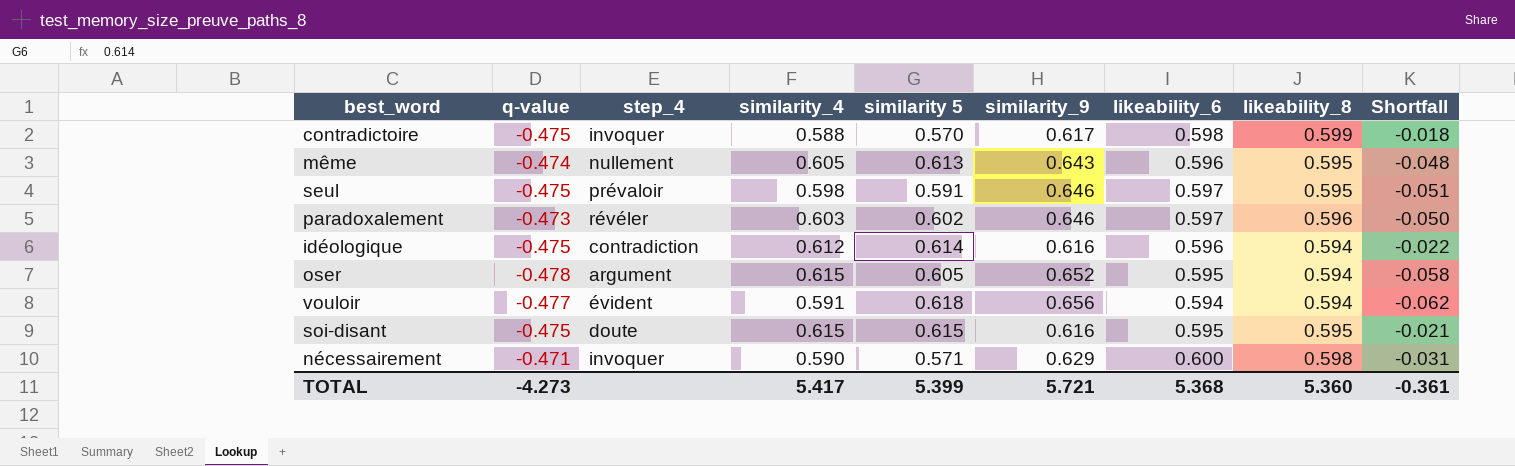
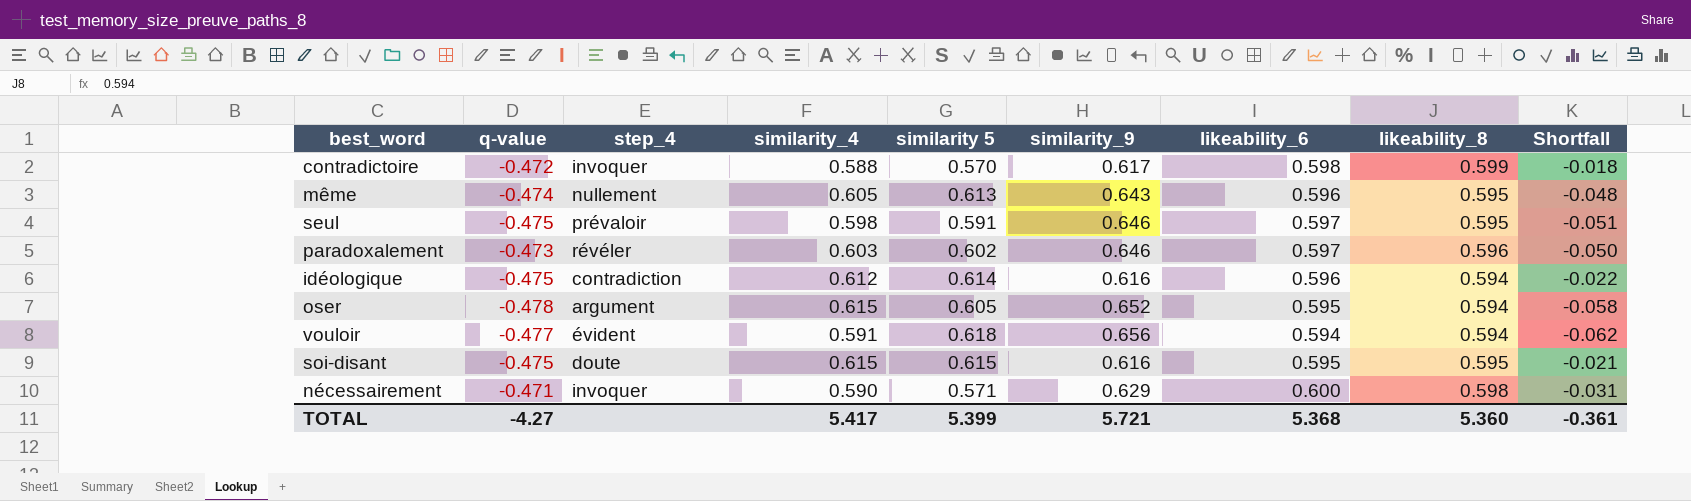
contradictoire | q-value: -0.475 -> -0.472
TOTAL | q-value: -4.273 -> -4.27

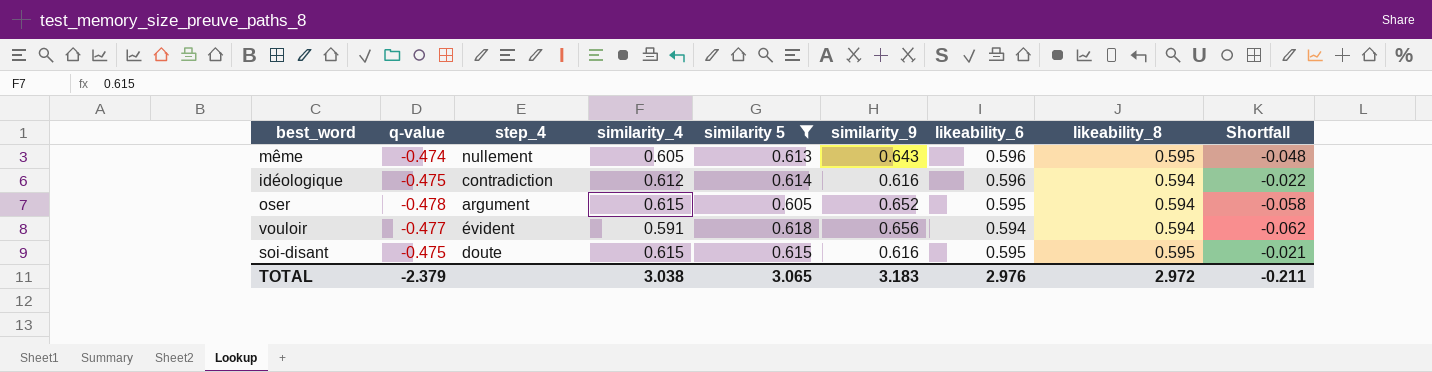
filter: none -> similarity 5 >= 0.605
TOTAL | q-value: -4.27 -> -2.379
TOTAL | similarity_4: 5.417 -> 3.038
TOTAL | similarity 5: 5.399 -> 3.065
TOTAL | similarity_9: 5.721 -> 3.183
TOTAL | likeability_6: 5.368 -> 2.976
TOTAL | likeability_8: 5.360 -> 2.972
TOTAL | Shortfall: -0.361 -> -0.211

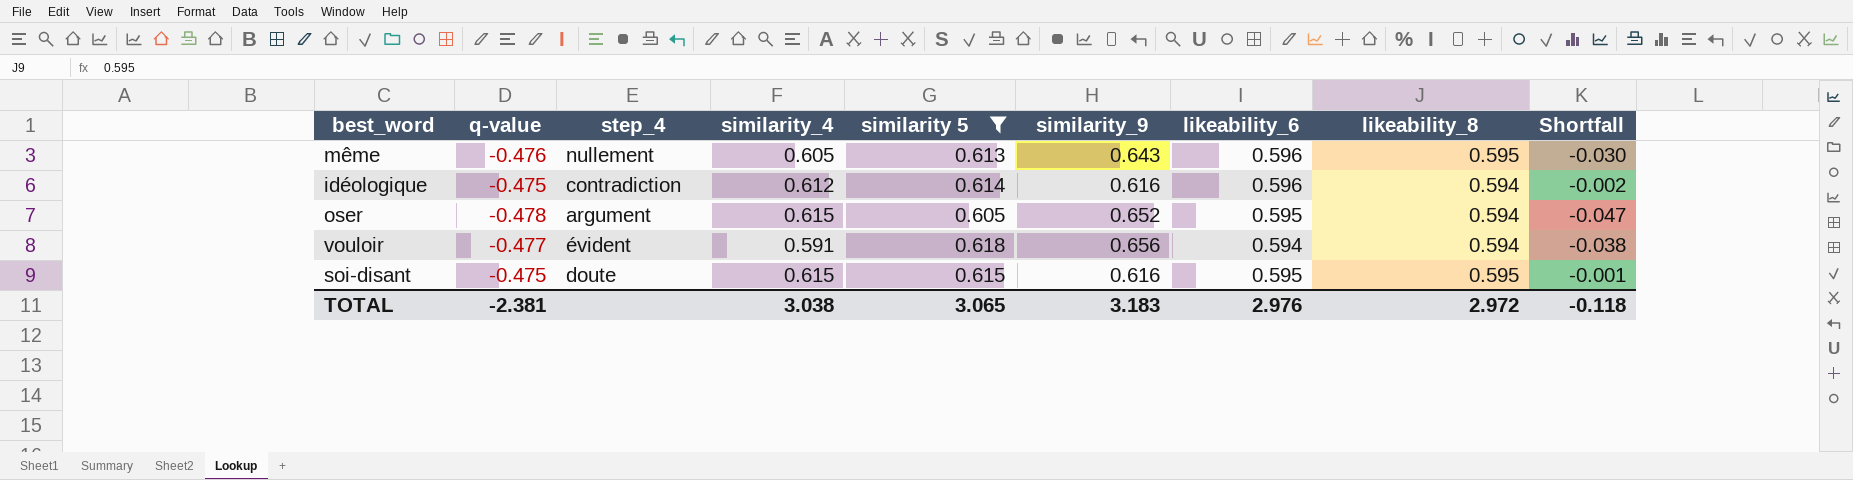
column Shortfall | formula: [likeability_8] - [similarity_9] -> [similarity 5] - [similarity_9]
même | q-value: -0.474 -> -0.476
TOTAL | q-value: -2.379 -> -2.381
TOTAL | Shortfall: -0.211 -> -0.118

